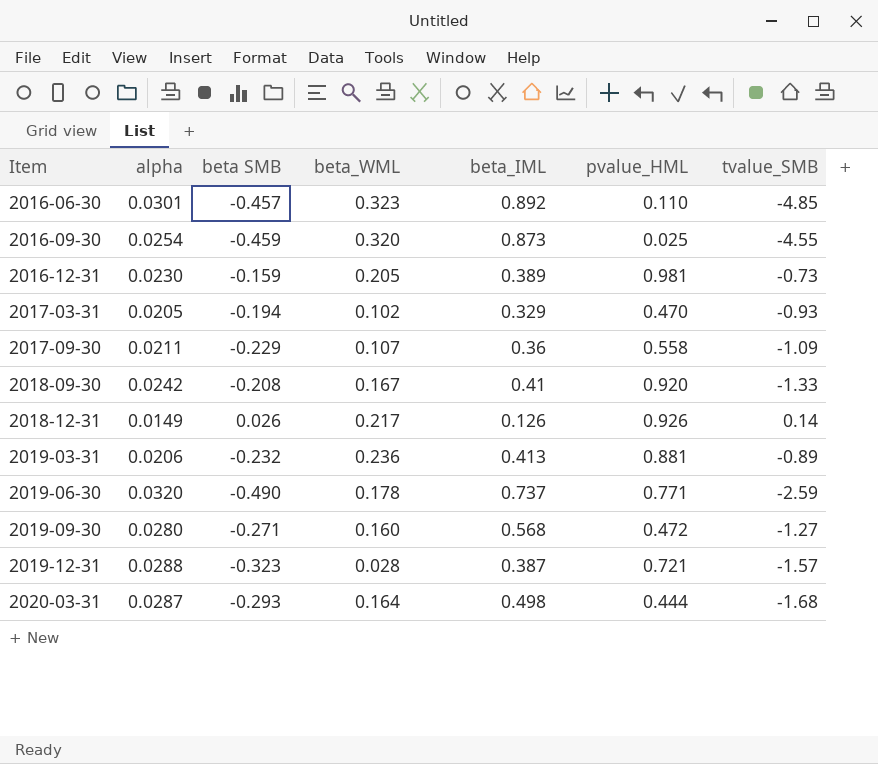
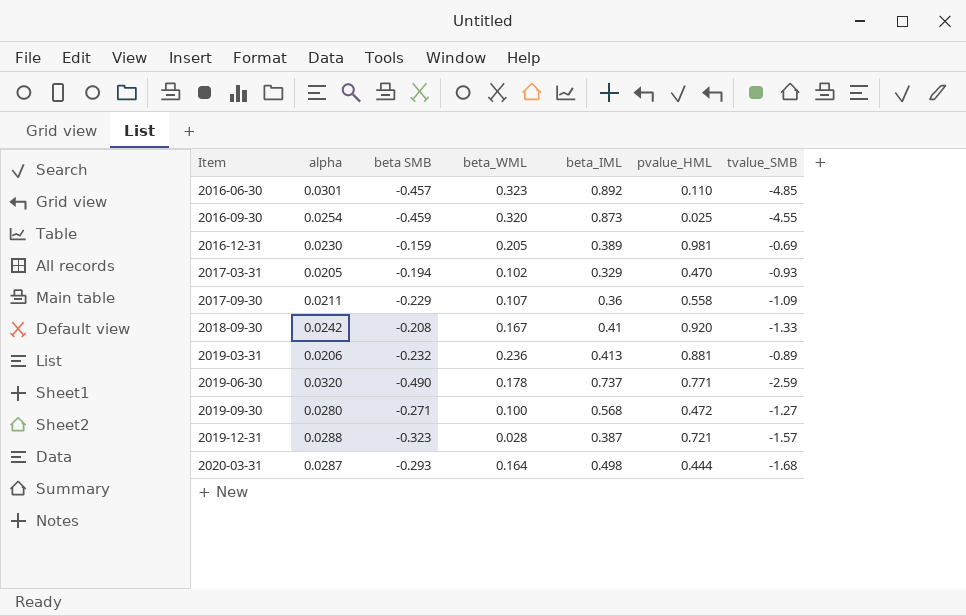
row 2018-12-31: 0.0149 | 0.026 | 0.217 | 0.126 | 0.926 | 0.14 -> none
2016-12-31 | tvalue_SMB: -0.73 -> -0.69
2019-09-30 | beta_WML: 0.160 -> 0.100

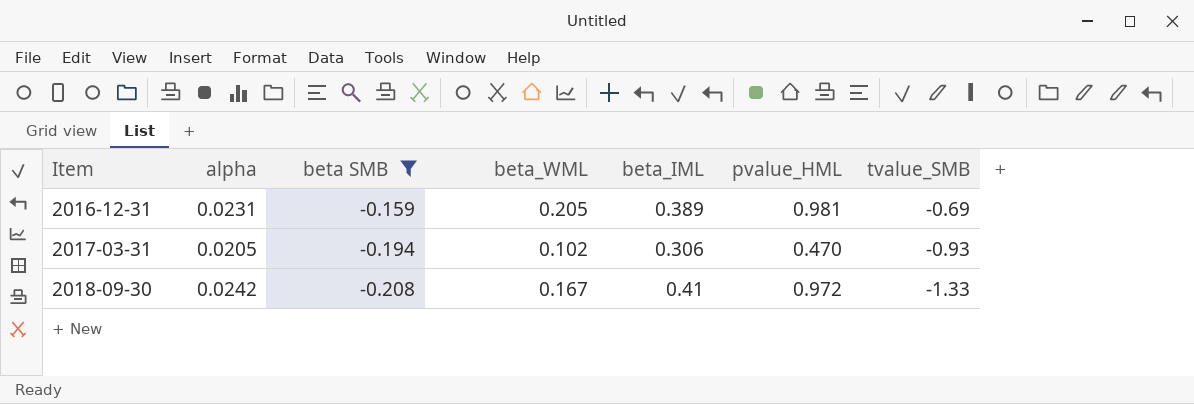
filter: none -> beta SMB >= -0.208
2016-12-31 | alpha: 0.0230 -> 0.0231
2017-03-31 | beta_IML: 0.329 -> 0.306
2018-09-30 | pvalue_HML: 0.920 -> 0.972

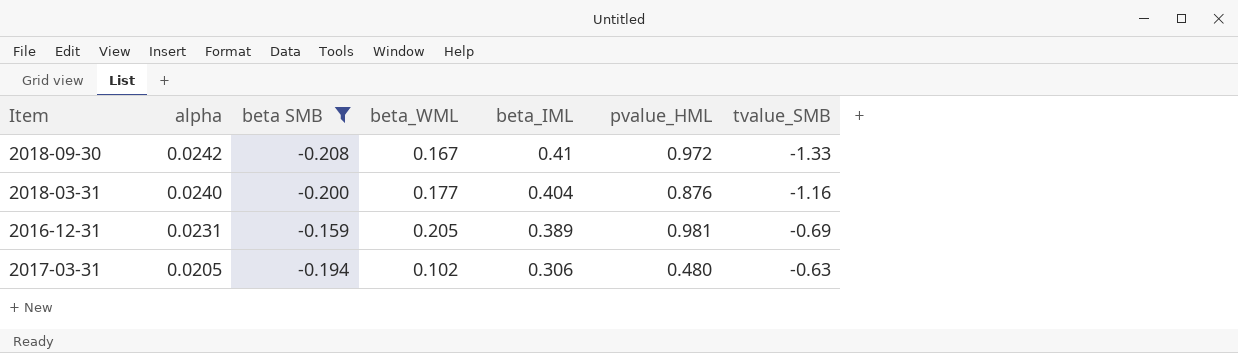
row order: Item ascending -> alpha descending
row 2018-03-31: none -> 0.0240 | -0.200 | 0.177 | 0.404 | 0.876 | -1.16
2017-03-31 | pvalue_HML: 0.470 -> 0.480
2017-03-31 | tvalue_SMB: -0.93 -> -0.63

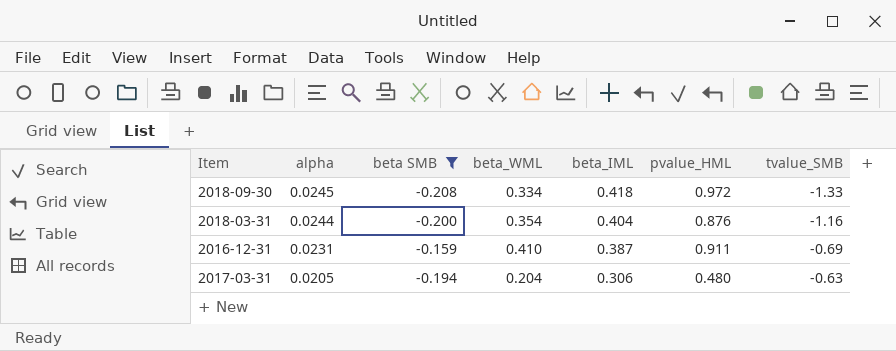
2018-09-30 | alpha: 0.0242 -> 0.0245
2018-09-30 | beta_WML: 0.167 -> 0.334
2018-09-30 | beta_IML: 0.41 -> 0.418
2018-03-31 | alpha: 0.0240 -> 0.0244
2018-03-31 | beta_WML: 0.177 -> 0.354
2016-12-31 | beta_WML: 0.205 -> 0.410
2016-12-31 | beta_IML: 0.389 -> 0.387
2016-12-31 | pvalue_HML: 0.981 -> 0.911
2017-03-31 | beta_WML: 0.102 -> 0.204

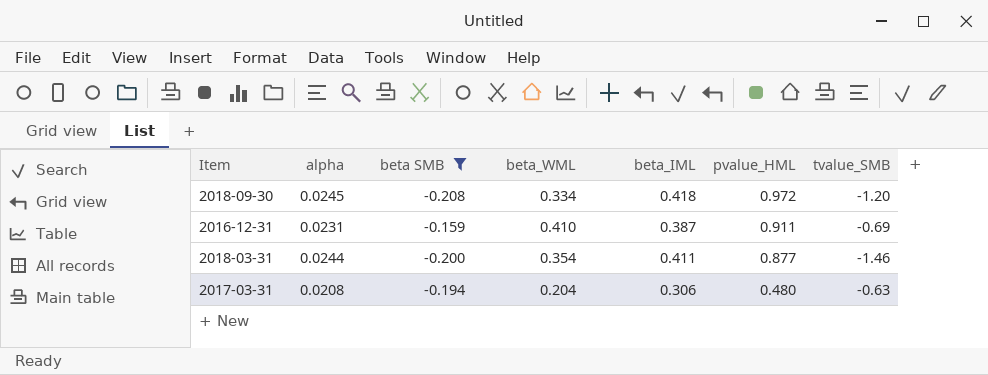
row order: alpha descending -> pvalue_HML descending
2018-09-30 | tvalue_SMB: -1.33 -> -1.20
2018-03-31 | beta_IML: 0.404 -> 0.411
2018-03-31 | pvalue_HML: 0.876 -> 0.877
2018-03-31 | tvalue_SMB: -1.16 -> -1.46
2017-03-31 | alpha: 0.0205 -> 0.0208

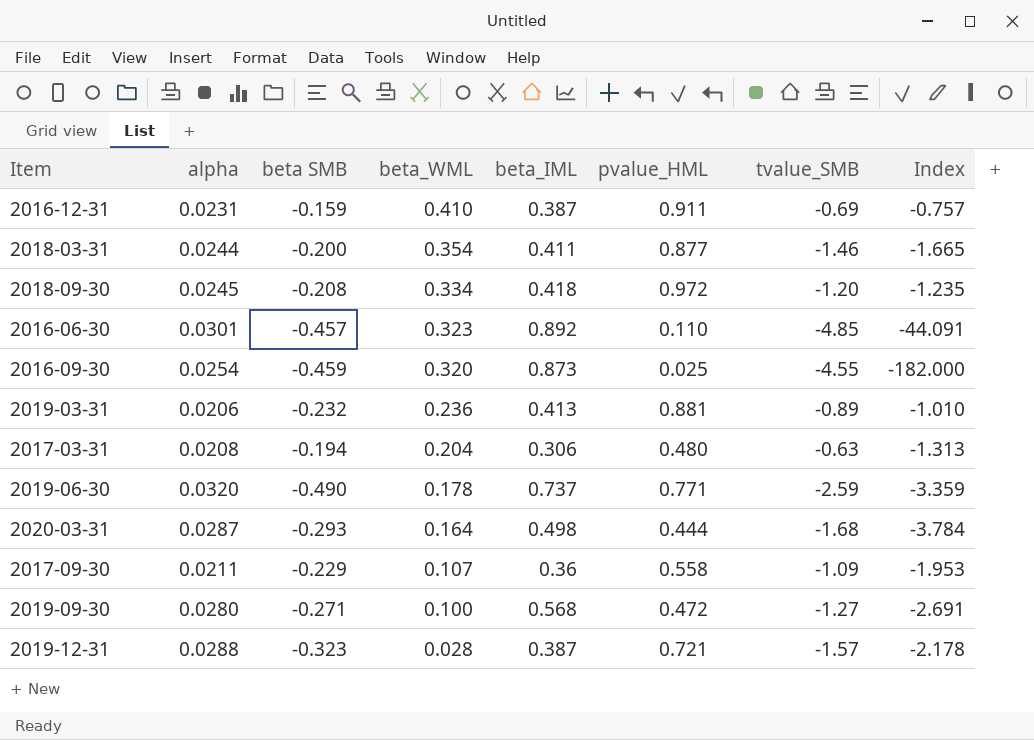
filter: beta SMB >= -0.208 -> none
row order: pvalue_HML descending -> beta_WML descending
column Index | formula: none -> [tvalue_SMB] / [pvalue_HML]

